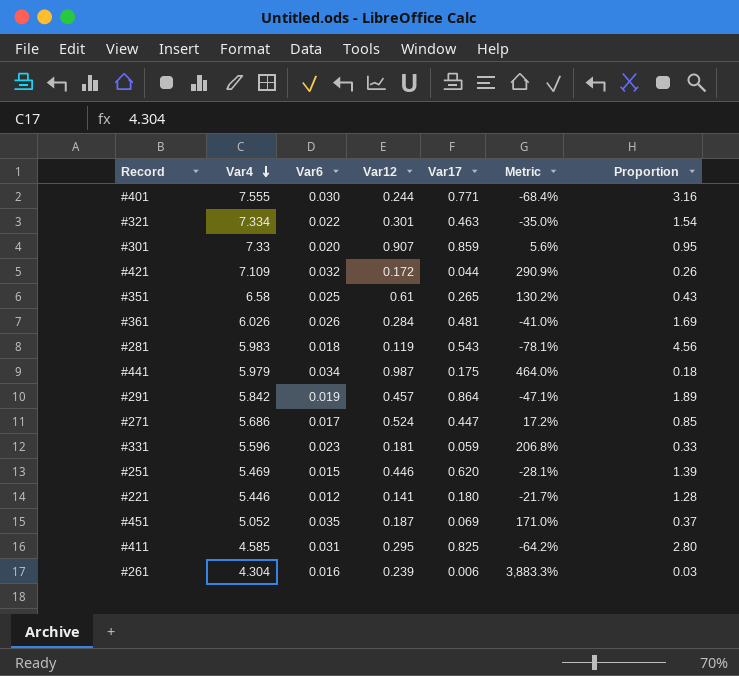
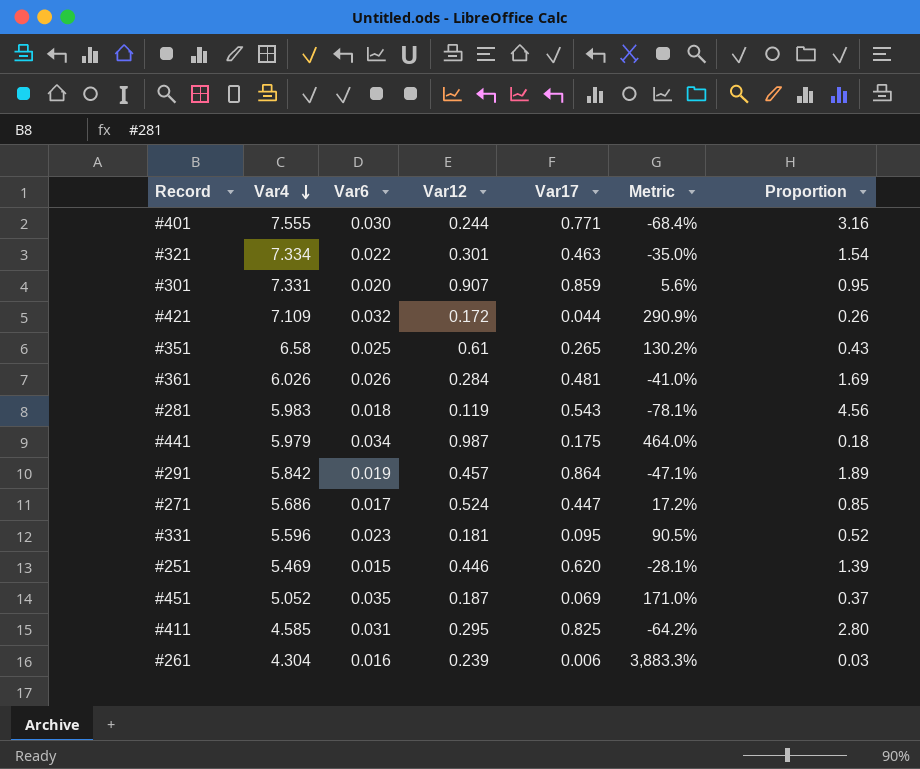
row #221: 5.446 | 0.012 | 0.141 | 0.180 | -21.7% | 1.28 -> none
#301 | Var4: 7.33 -> 7.331
#331 | Var17: 0.059 -> 0.095
#331 | Metric: 206.8% -> 90.5%
#331 | Proportion: 0.33 -> 0.52

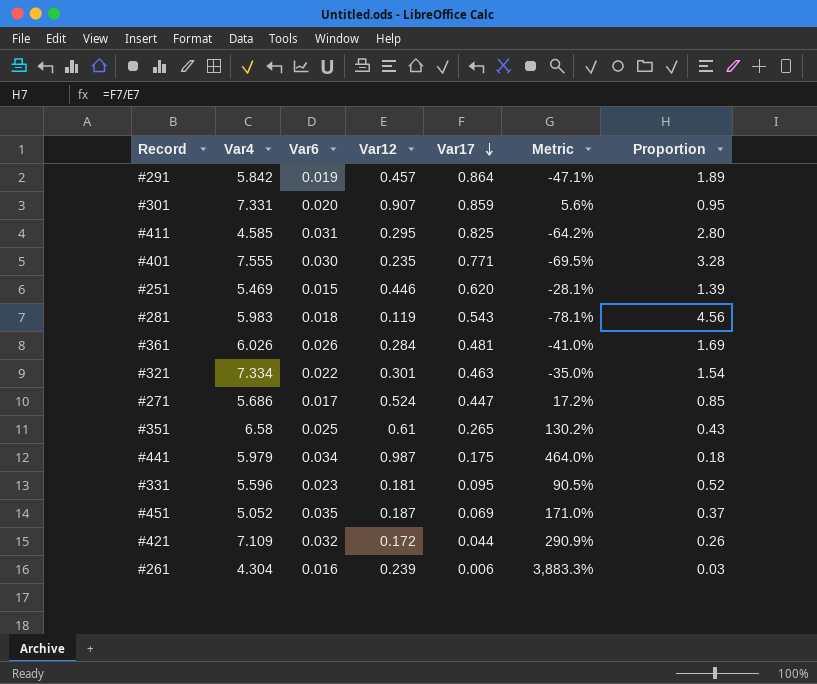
row order: Var4 descending -> Var17 descending
#401 | Var12: 0.244 -> 0.235
#401 | Metric: -68.4% -> -69.5%
#401 | Proportion: 3.16 -> 3.28

